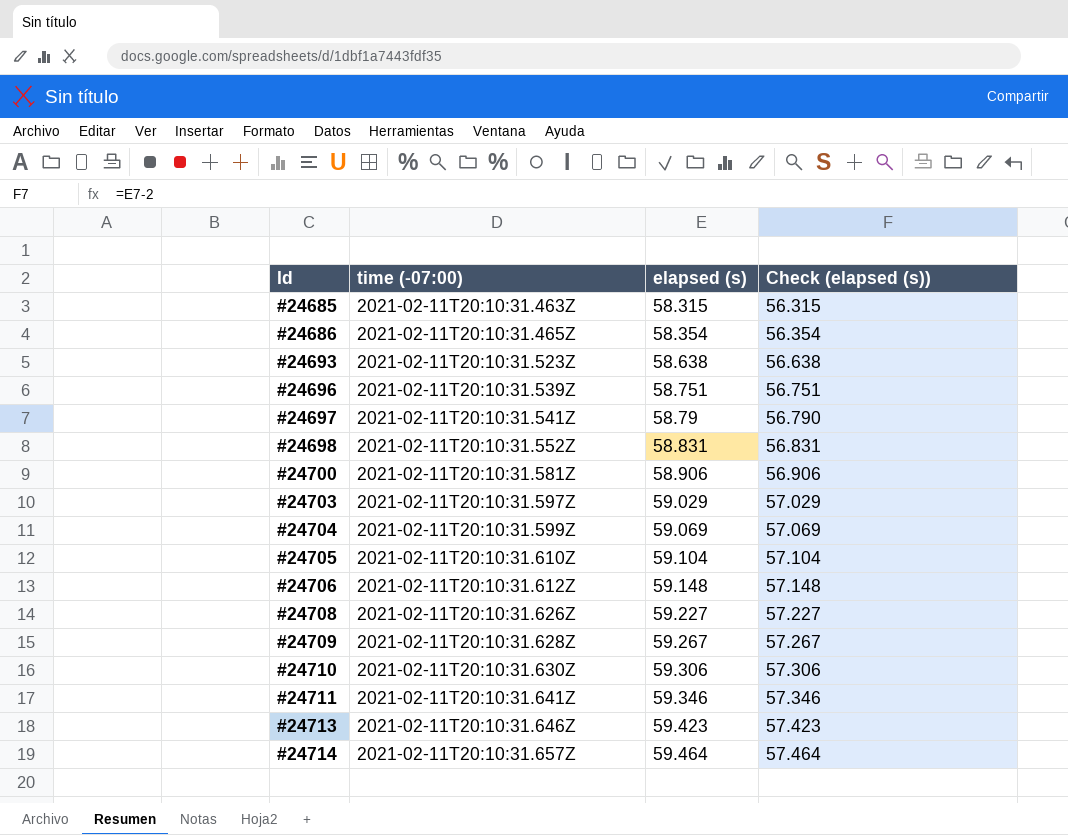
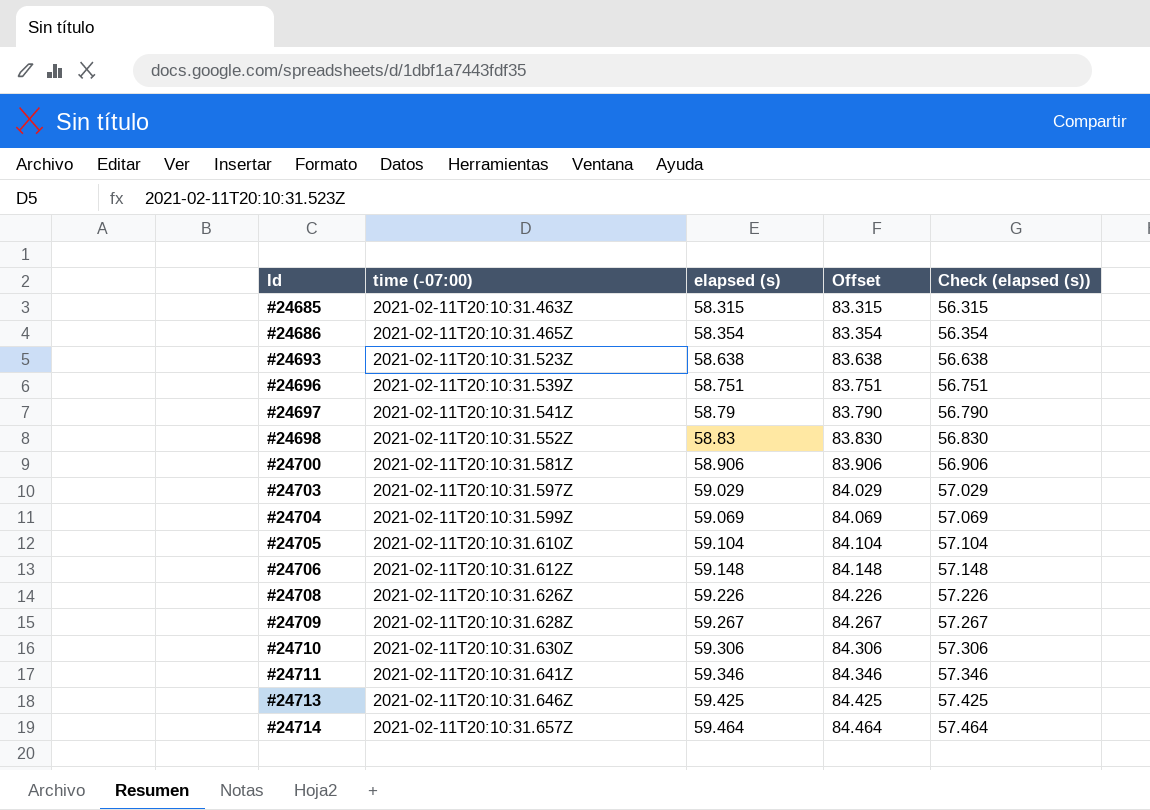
column Offset | formula: none -> [elapsed (s)] + 25
#24698 | elapsed (s): 58.831 -> 58.83
#24698 | Check (elapsed (s)): 56.831 -> 56.830
#24708 | elapsed (s): 59.227 -> 59.226
#24708 | Check (elapsed (s)): 57.227 -> 57.226
#24713 | elapsed (s): 59.423 -> 59.425
#24713 | Check (elapsed (s)): 57.423 -> 57.425

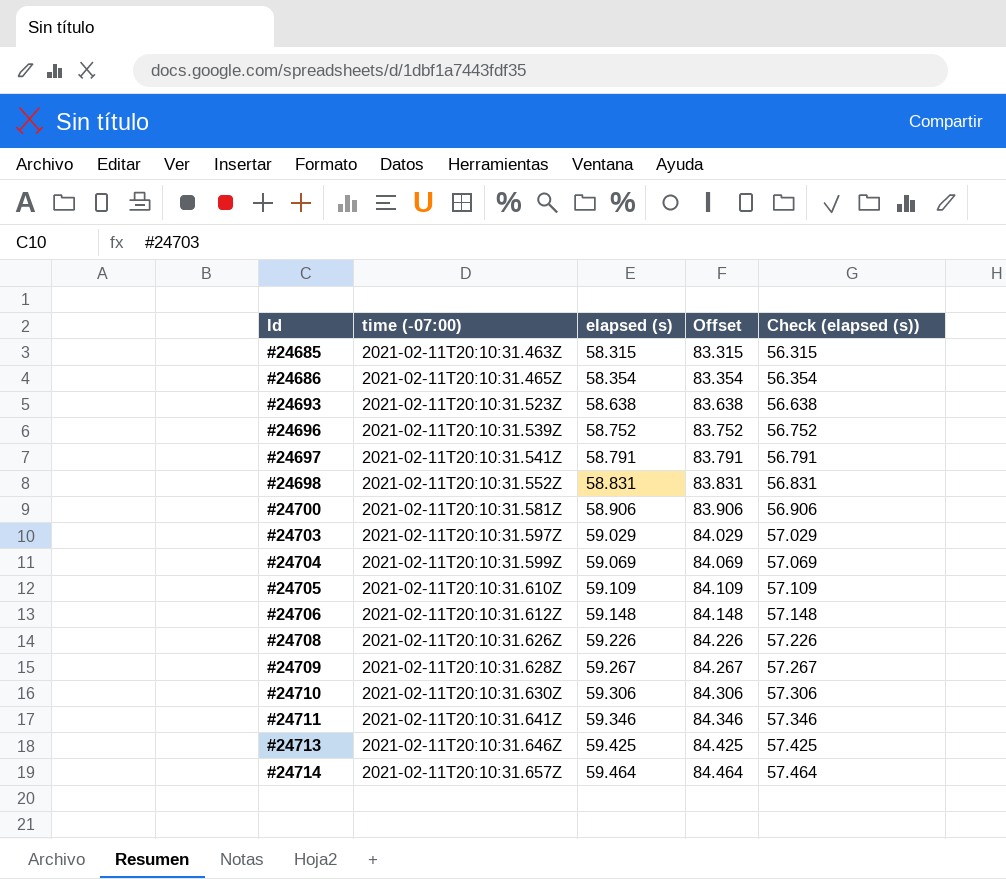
#24696 | elapsed (s): 58.751 -> 58.752
#24696 | Offset: 83.751 -> 83.752
#24696 | Check (elapsed (s)): 56.751 -> 56.752
#24697 | elapsed (s): 58.79 -> 58.791
#24697 | Offset: 83.790 -> 83.791
#24697 | Check (elapsed (s)): 56.790 -> 56.791
#24698 | elapsed (s): 58.83 -> 58.831
#24698 | Offset: 83.830 -> 83.831
#24698 | Check (elapsed (s)): 56.830 -> 56.831
#24705 | elapsed (s): 59.104 -> 59.109
#24705 | Offset: 84.104 -> 84.109
#24705 | Check (elapsed (s)): 57.104 -> 57.109

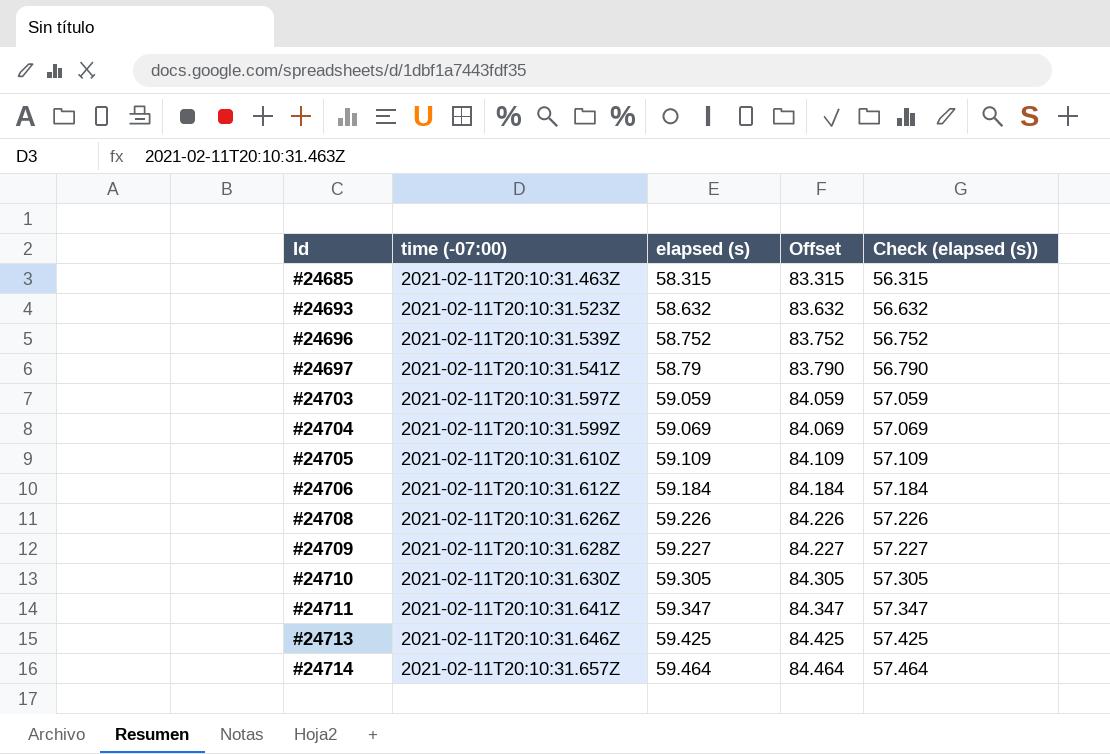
row #24686: 2021-02-11T20:10:31.465Z | 58.354 | 83.354 | 56.354 -> none
row #24698: 2021-02-11T20:10:31.552Z | 58.831 | 83.831 | 56.831 -> none
row #24700: 2021-02-11T20:10:31.581Z | 58.906 | 83.906 | 56.906 -> none
#24693 | elapsed (s): 58.638 -> 58.632
#24693 | Offset: 83.638 -> 83.632
#24693 | Check (elapsed (s)): 56.638 -> 56.632
#24697 | elapsed (s): 58.791 -> 58.79
#24697 | Offset: 83.791 -> 83.790
#24697 | Check (elapsed (s)): 56.791 -> 56.790
#24703 | elapsed (s): 59.029 -> 59.059
#24703 | Offset: 84.029 -> 84.059
#24703 | Check (elapsed (s)): 57.029 -> 57.059
#24706 | elapsed (s): 59.148 -> 59.184
#24706 | Offset: 84.148 -> 84.184
#24706 | Check (elapsed (s)): 57.148 -> 57.184
#24709 | elapsed (s): 59.267 -> 59.227
#24709 | Offset: 84.267 -> 84.227
#24709 | Check (elapsed (s)): 57.267 -> 57.227
#24710 | elapsed (s): 59.306 -> 59.305
#24710 | Offset: 84.306 -> 84.305
#24710 | Check (elapsed (s)): 57.306 -> 57.305
#24711 | elapsed (s): 59.346 -> 59.347
#24711 | Offset: 84.346 -> 84.347
#24711 | Check (elapsed (s)): 57.346 -> 57.347

